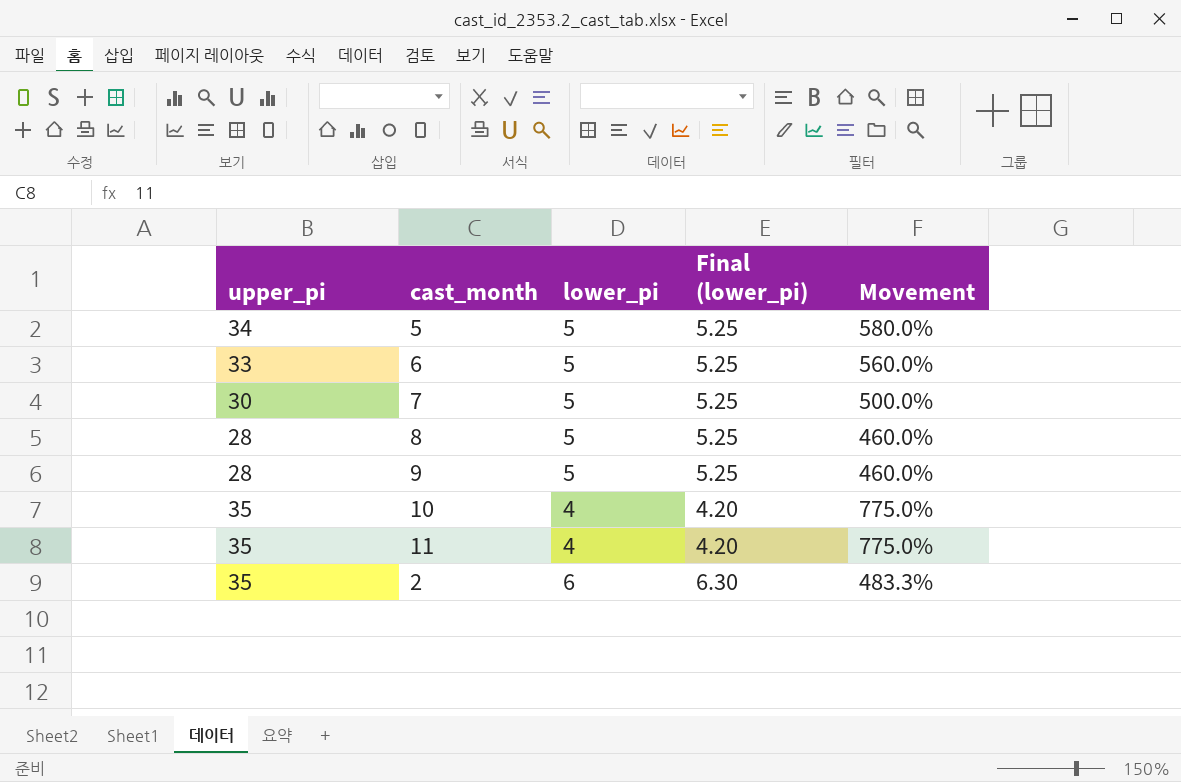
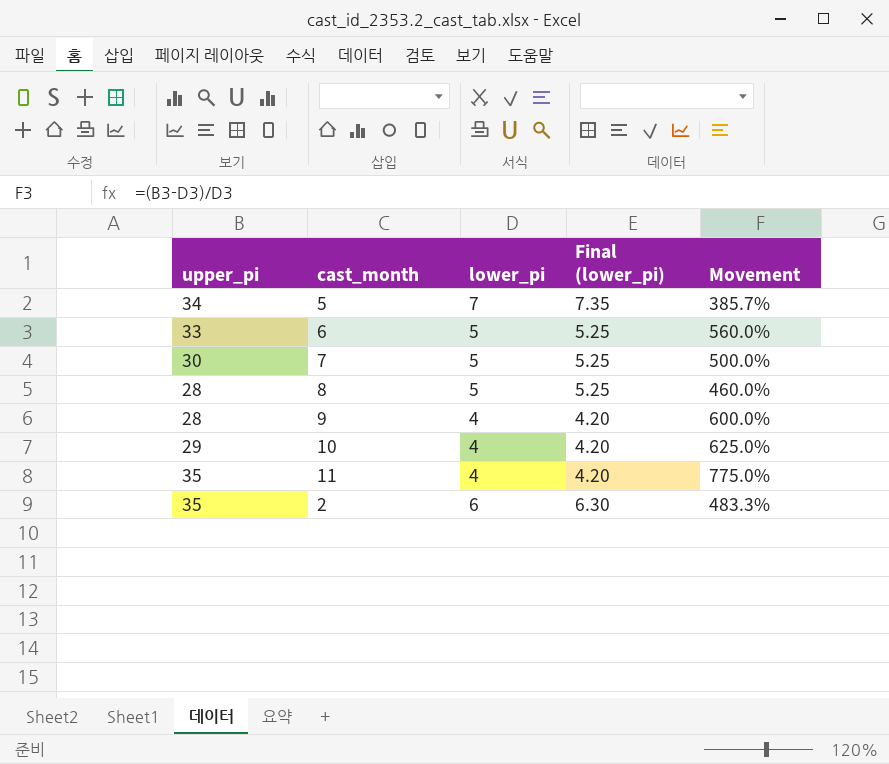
5 | lower_pi: 5 -> 7
5 | Final (lower_pi): 5.25 -> 7.35
5 | Movement: 580.0% -> 385.7%
9 | lower_pi: 5 -> 4
9 | Final (lower_pi): 5.25 -> 4.20
9 | Movement: 460.0% -> 600.0%
10 | upper_pi: 35 -> 29
10 | Movement: 775.0% -> 625.0%

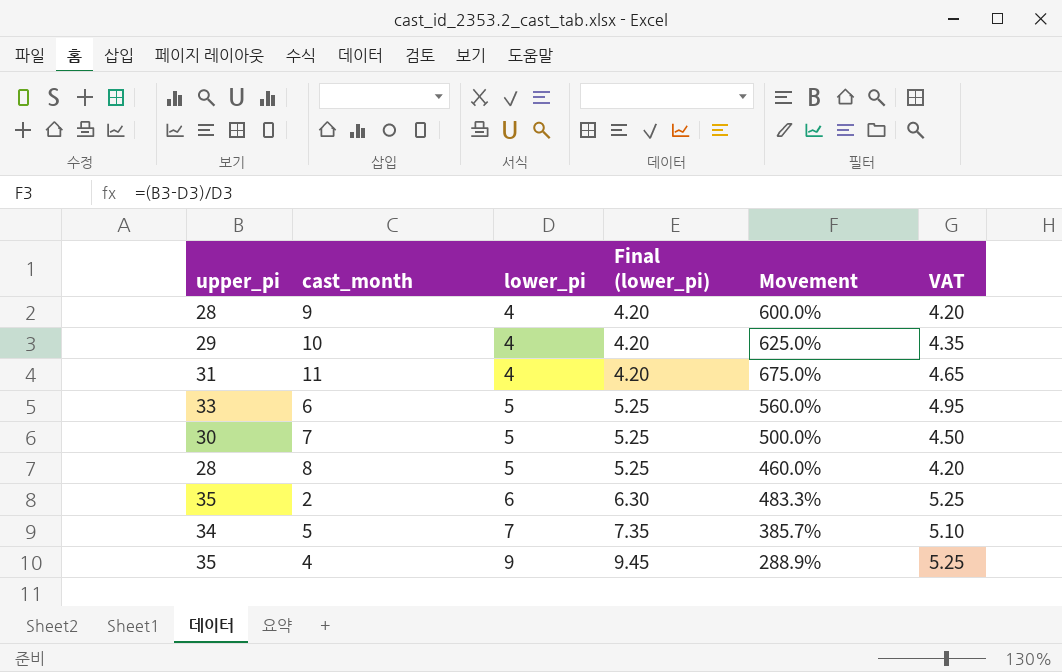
row order: none -> lower_pi ascending
column VAT | formula: none -> [upper_pi] * 0.15
11 | upper_pi: 35 -> 31
11 | Movement: 775.0% -> 675.0%
row 4: none -> 35 | 9 | 9.45 | 288.9% | 5.25

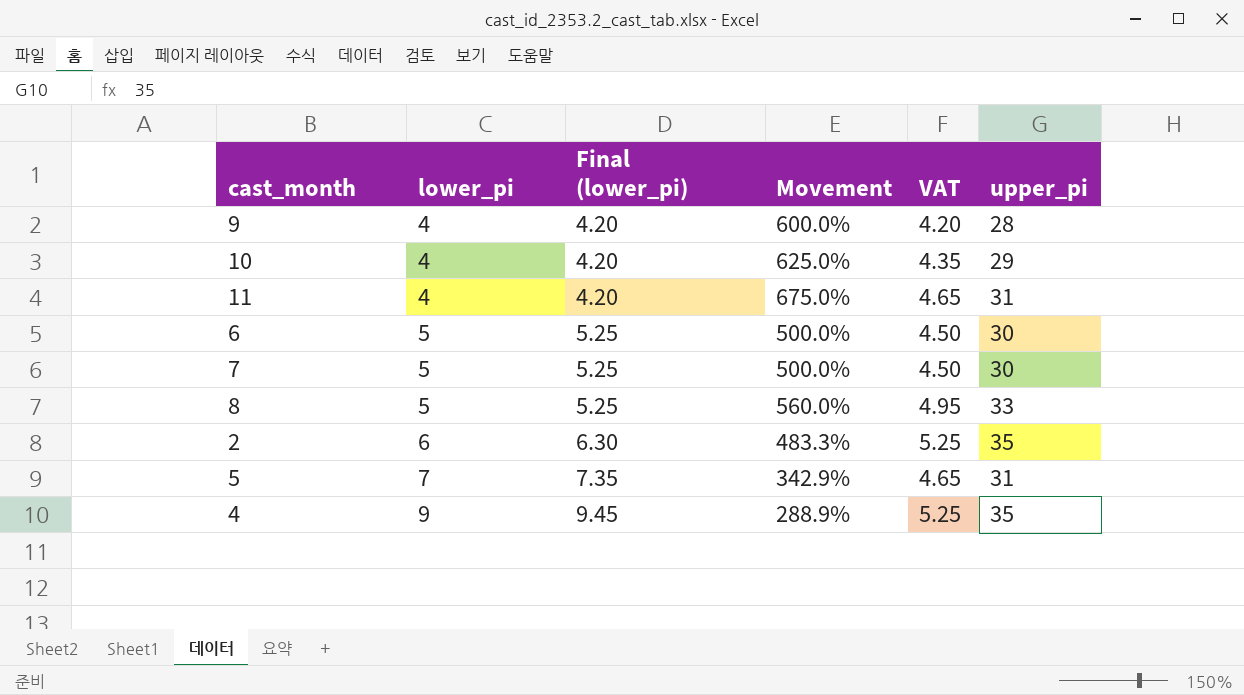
column upper_pi | position: 1 -> 6
6 | Movement: 560.0% -> 500.0%
6 | VAT: 4.95 -> 4.50
6 | upper_pi: 33 -> 30
8 | Movement: 460.0% -> 560.0%
8 | VAT: 4.20 -> 4.95
8 | upper_pi: 28 -> 33
5 | Movement: 385.7% -> 342.9%
5 | VAT: 5.10 -> 4.65
5 | upper_pi: 34 -> 31

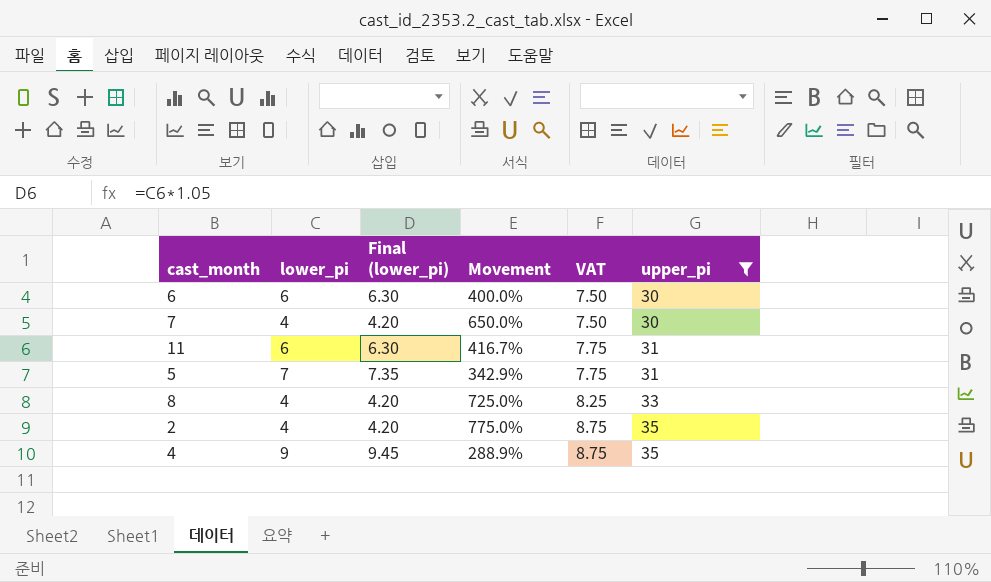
filter: none -> upper_pi >= 30
row order: lower_pi ascending -> VAT ascending
column VAT | formula: [upper_pi] * 0.15 -> [upper_pi] * 0.25
6 | lower_pi: 5 -> 6
6 | Final (lower_pi): 5.25 -> 6.30
6 | Movement: 500.0% -> 400.0%
7 | lower_pi: 5 -> 4
7 | Final (lower_pi): 5.25 -> 4.20
7 | Movement: 500.0% -> 650.0%
11 | lower_pi: 4 -> 6
11 | Final (lower_pi): 4.20 -> 6.30
11 | Movement: 675.0% -> 416.7%
8 | lower_pi: 5 -> 4
8 | Final (lower_pi): 5.25 -> 4.20
8 | Movement: 560.0% -> 725.0%
2 | lower_pi: 6 -> 4
2 | Final (lower_pi): 6.30 -> 4.20
2 | Movement: 483.3% -> 775.0%

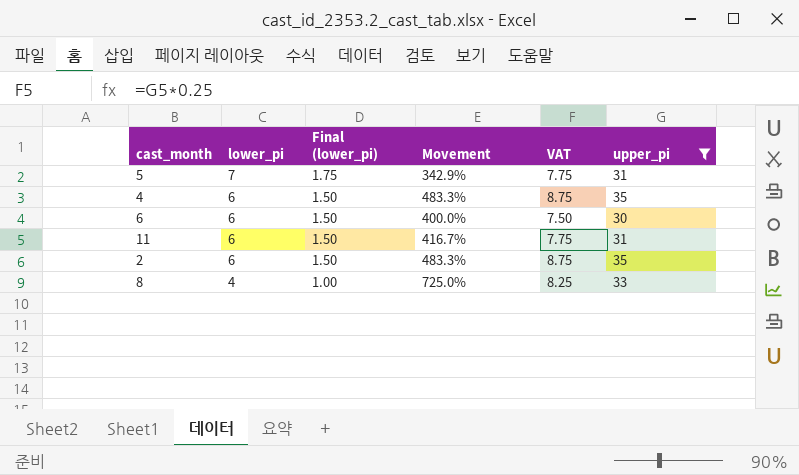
row order: VAT ascending -> lower_pi descending
column Final (lower_pi) | formula: [lower_pi] * 1.05 -> [lower_pi] * 0.25
row 7: 4 | 4.20 | 650.0% | 7.50 | 30 -> none
4 | lower_pi: 9 -> 6
4 | Movement: 288.9% -> 483.3%
2 | lower_pi: 4 -> 6
2 | Movement: 775.0% -> 483.3%

